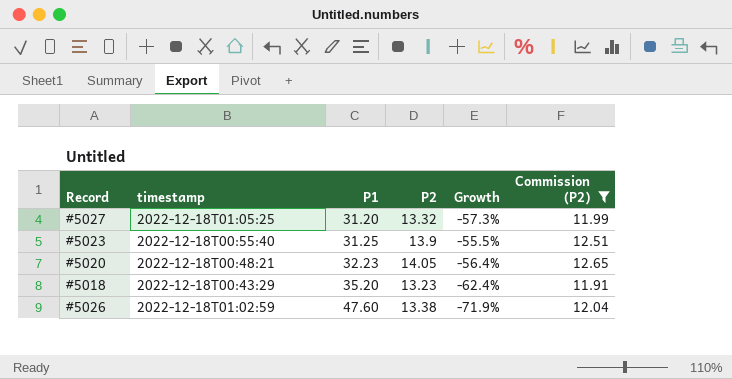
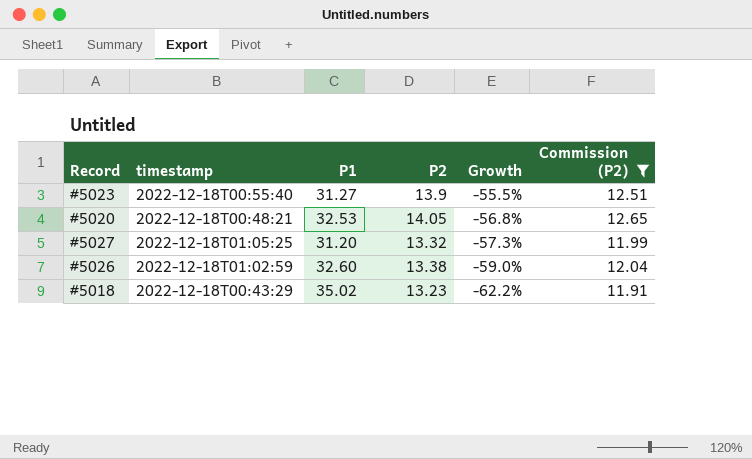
row order: P1 ascending -> Growth descending
#5023 | P1: 31.25 -> 31.27
#5020 | P1: 32.23 -> 32.53
#5020 | Growth: -56.4% -> -56.8%
#5026 | P1: 47.60 -> 32.60
#5026 | Growth: -71.9% -> -59.0%
#5018 | P1: 35.20 -> 35.02
#5018 | Growth: -62.4% -> -62.2%

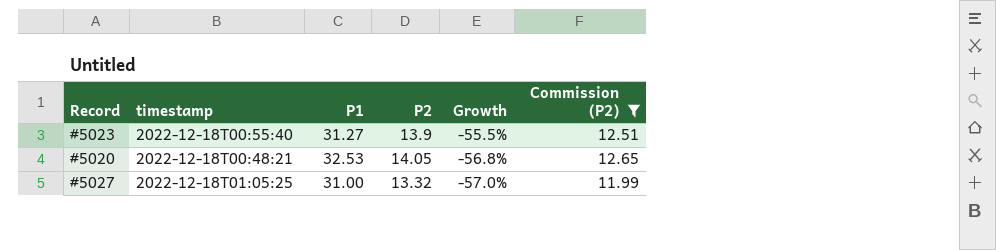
row #5026: 2022-12-18T01:02:59 | 32.60 | 13.38 | -59.0% | 12.04 -> none
row #5018: 2022-12-18T00:43:29 | 35.02 | 13.23 | -62.2% | 11.91 -> none
#5027 | P1: 31.20 -> 31.00
#5027 | Growth: -57.3% -> -57.0%

